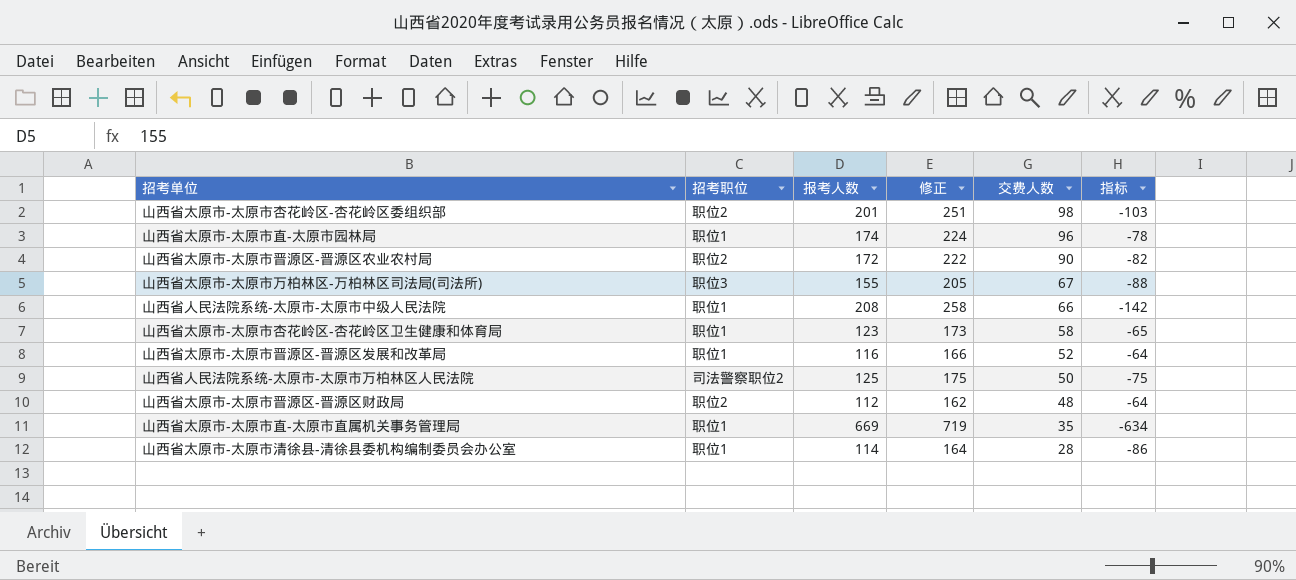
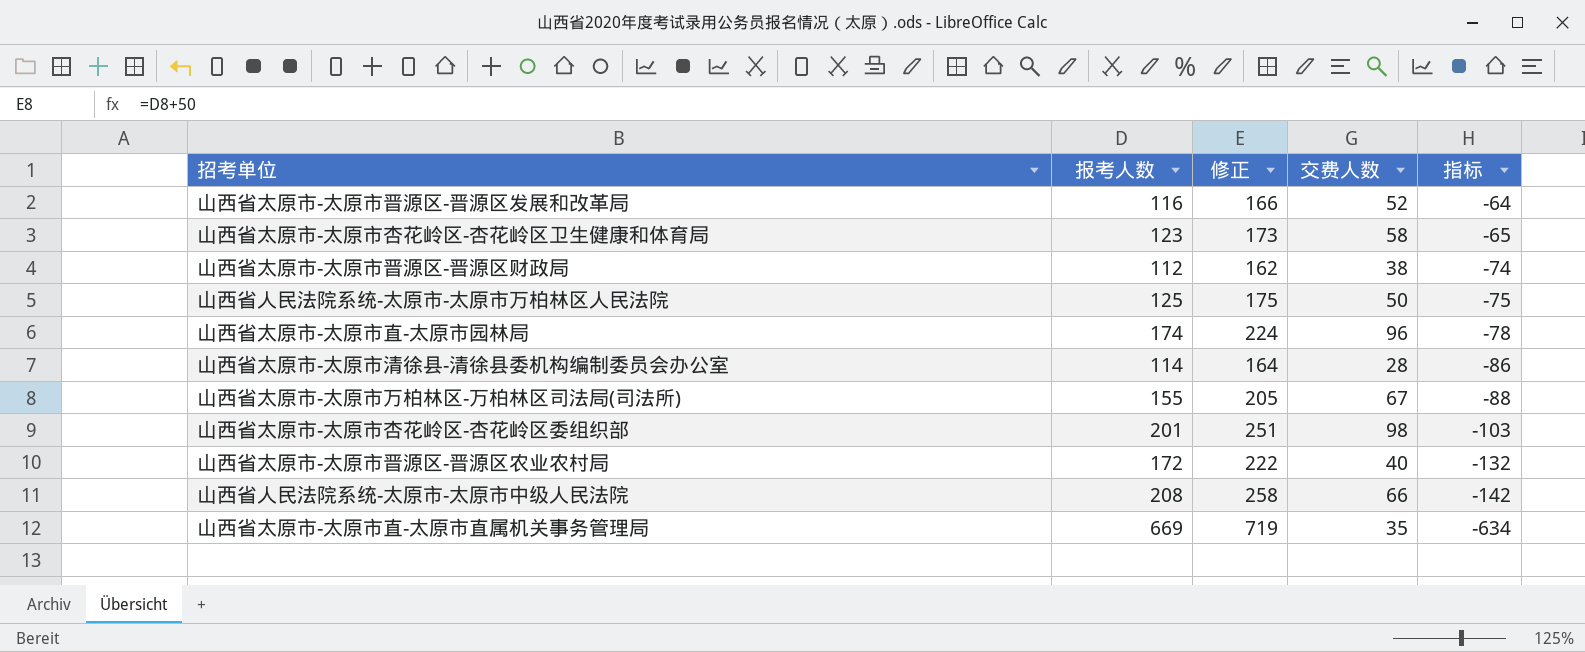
row order: 交费人数 descending -> 指标 descending
column 招考职位 | position: 2 -> none
山西省太原市-太原市晋源区-晋源区财政局 | 交费人数: 48 -> 38
山西省太原市-太原市晋源区-晋源区财政局 | 指标: -64 -> -74
山西省太原市-太原市晋源区-晋源区农业农村局 | 交费人数: 90 -> 40
山西省太原市-太原市晋源区-晋源区农业农村局 | 指标: -82 -> -132

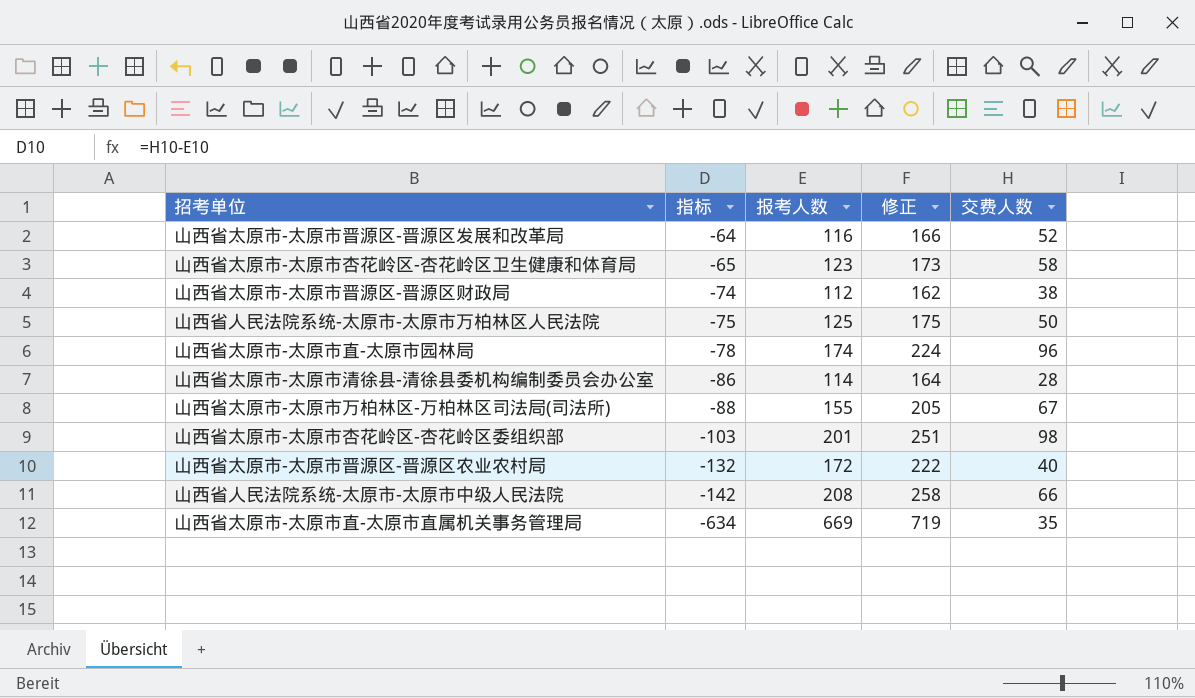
column 指标 | position: 5 -> 2

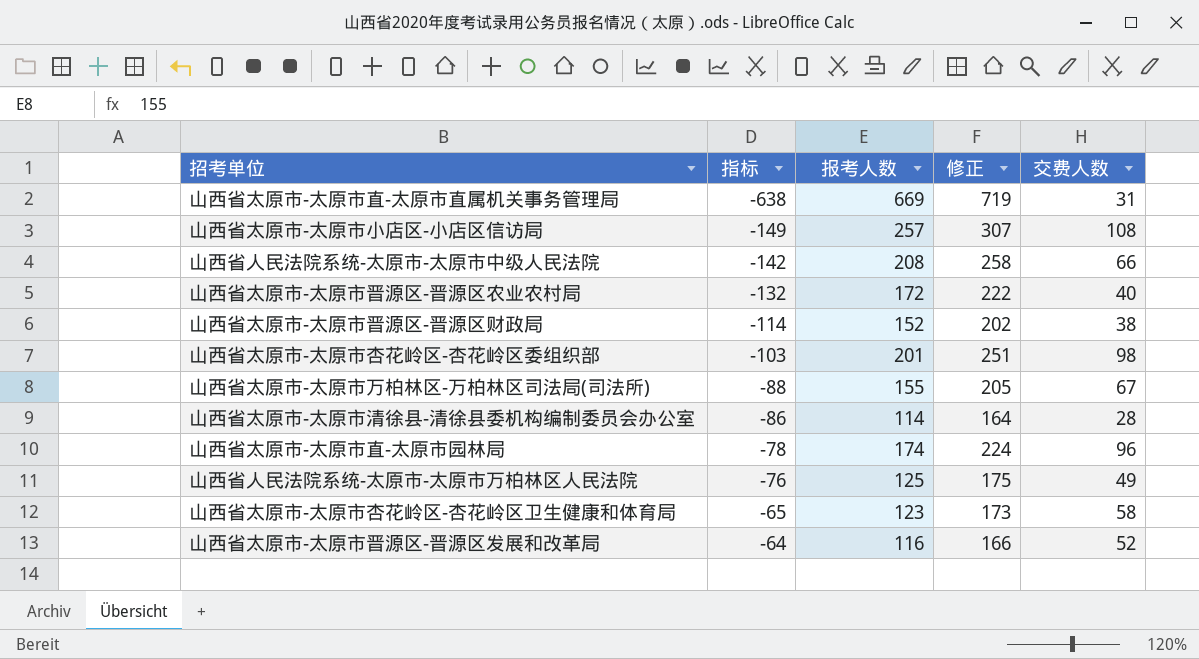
row order: 指标 descending -> 指标 ascending
山西省太原市-太原市直-太原市直属机关事务管理局 | 指标: -634 -> -638
山西省太原市-太原市直-太原市直属机关事务管理局 | 交费人数: 35 -> 31
row 山西省太原市-太原市小店区-小店区信访局: none -> -149 | 257 | 307 | 108
山西省太原市-太原市晋源区-晋源区财政局 | 指标: -74 -> -114
山西省太原市-太原市晋源区-晋源区财政局 | 报考人数: 112 -> 152
山西省太原市-太原市晋源区-晋源区财政局 | 修正: 162 -> 202
山西省人民法院系统-太原市-太原市万柏林区人民法院 | 指标: -75 -> -76
山西省人民法院系统-太原市-太原市万柏林区人民法院 | 交费人数: 50 -> 49

